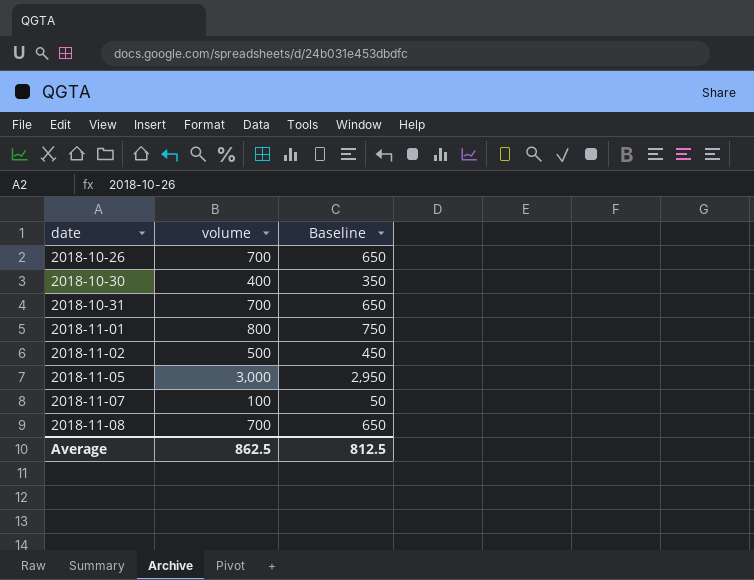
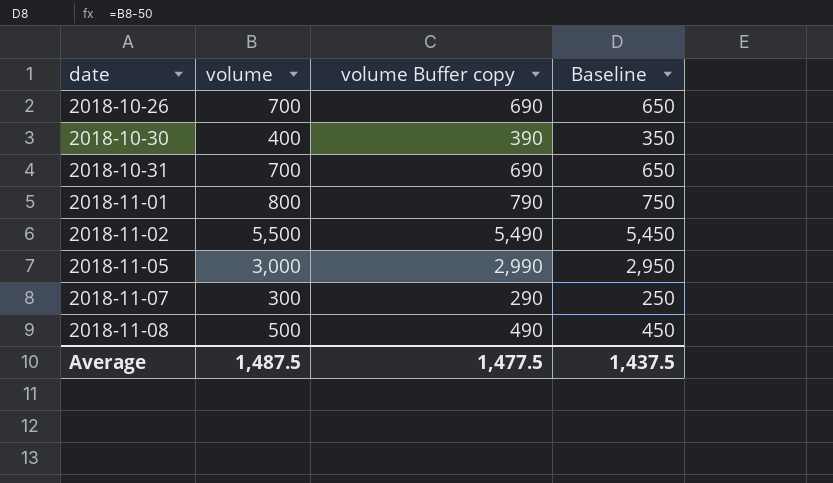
column volume Buffer copy | formula: none -> [volume] - 10
2018-11-02 | volume: 500 -> 5,500
2018-11-02 | Baseline: 450 -> 5,450
2018-11-07 | volume: 100 -> 300
2018-11-07 | Baseline: 50 -> 250
2018-11-08 | volume: 700 -> 500
2018-11-08 | Baseline: 650 -> 450
Average | volume: 862.5 -> 1,487.5
Average | Baseline: 812.5 -> 1,437.5

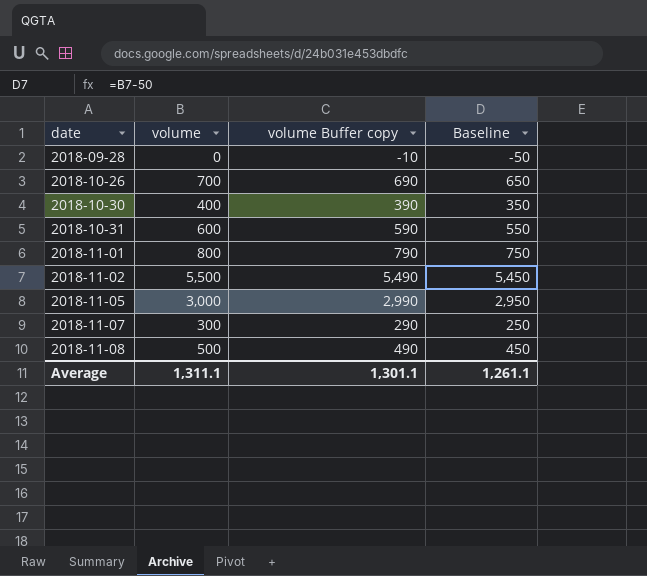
row 2018-09-28: none -> 0 | -10 | -50
2018-10-31 | volume: 700 -> 600
2018-10-31 | volume Buffer copy: 690 -> 590
2018-10-31 | Baseline: 650 -> 550
Average | volume: 1,487.5 -> 1,311.1
Average | volume Buffer copy: 1,477.5 -> 1,301.1
Average | Baseline: 1,437.5 -> 1,261.1

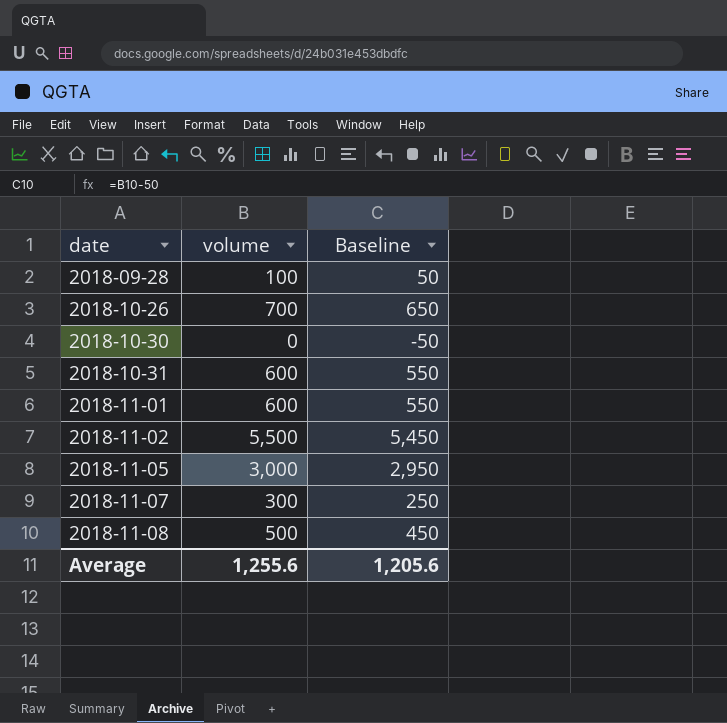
column volume Buffer copy | formula: [volume] - 10 -> none
2018-09-28 | volume: 0 -> 100
2018-09-28 | Baseline: -50 -> 50
2018-10-30 | volume: 400 -> 0
2018-10-30 | Baseline: 350 -> -50
2018-11-01 | volume: 800 -> 600
2018-11-01 | Baseline: 750 -> 550
Average | volume: 1,311.1 -> 1,255.6
Average | Baseline: 1,261.1 -> 1,205.6

